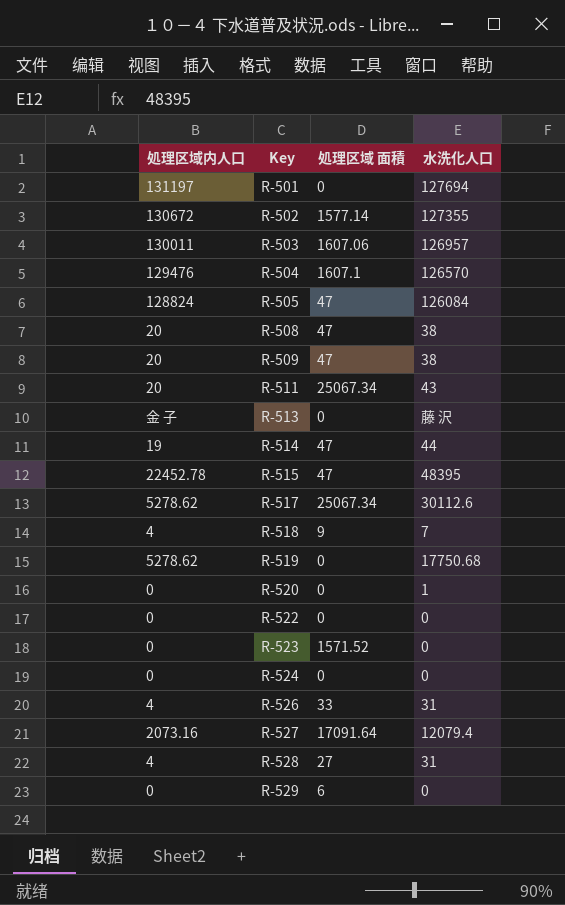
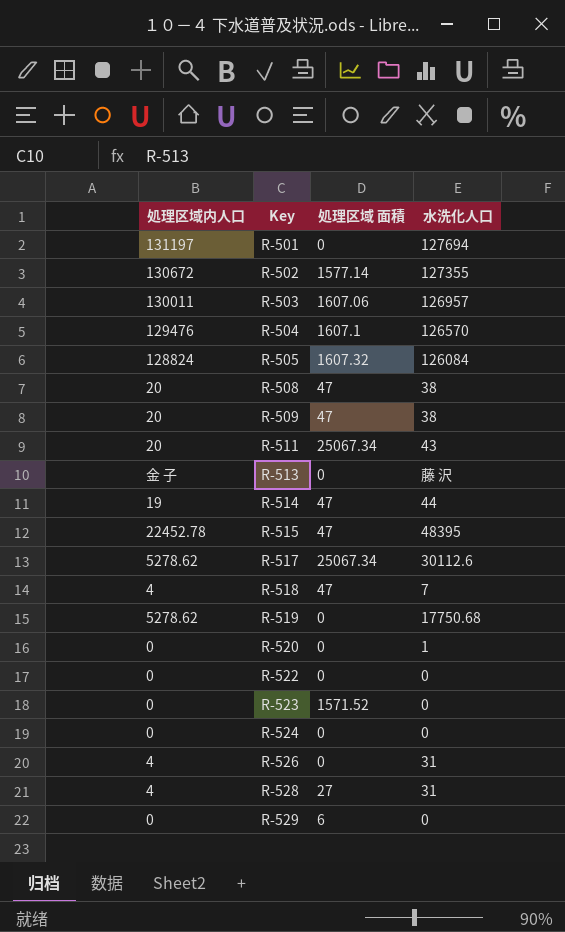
row R-527: 2073.16 | 17091.64 | 12079.4 -> none
R-505 | 処理区域 面積: 47 -> 1607.32
R-518 | 処理区域 面積: 9 -> 47
R-526 | 処理区域 面積: 33 -> 0

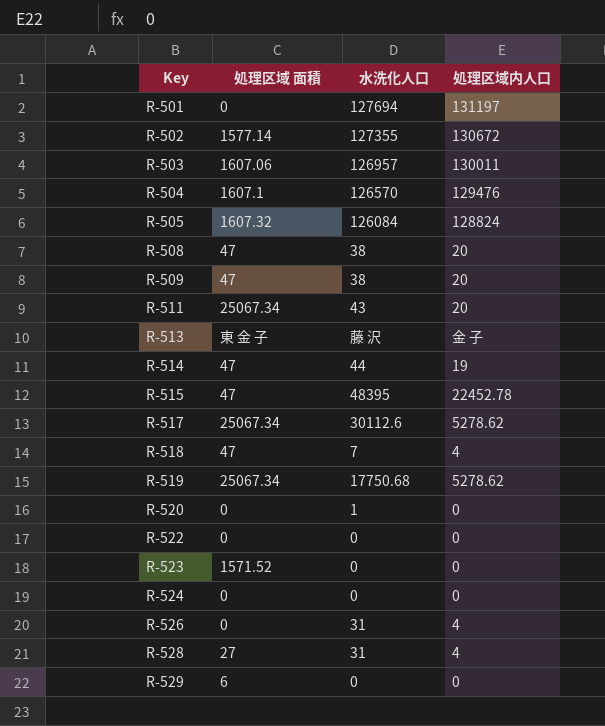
column 処理区域内人口 | position: 1 -> 4
R-513 | 処理区域 面積: 0 -> 東 金 子
R-519 | 処理区域 面積: 0 -> 25067.34

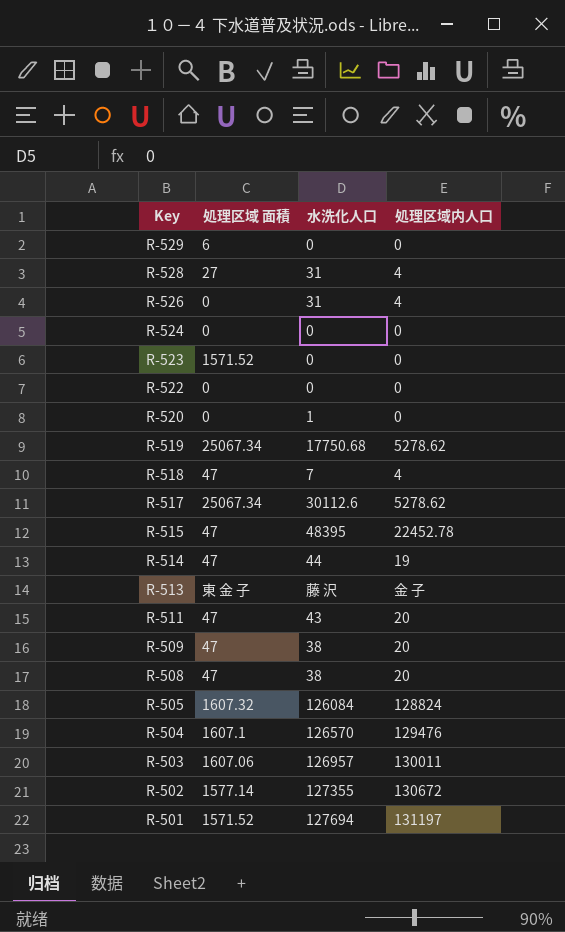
row order: Key ascending -> Key descending
R-511 | 処理区域 面積: 25067.34 -> 47
R-501 | 処理区域 面積: 0 -> 1571.52

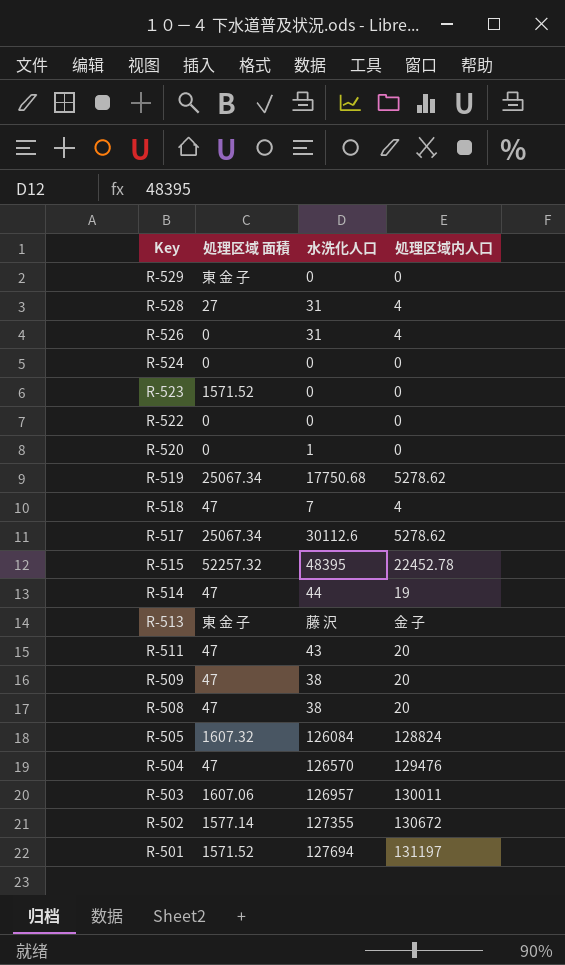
R-529 | 処理区域 面積: 6 -> 東 金 子
R-515 | 処理区域 面積: 47 -> 52257.32
R-504 | 処理区域 面積: 1607.1 -> 47

